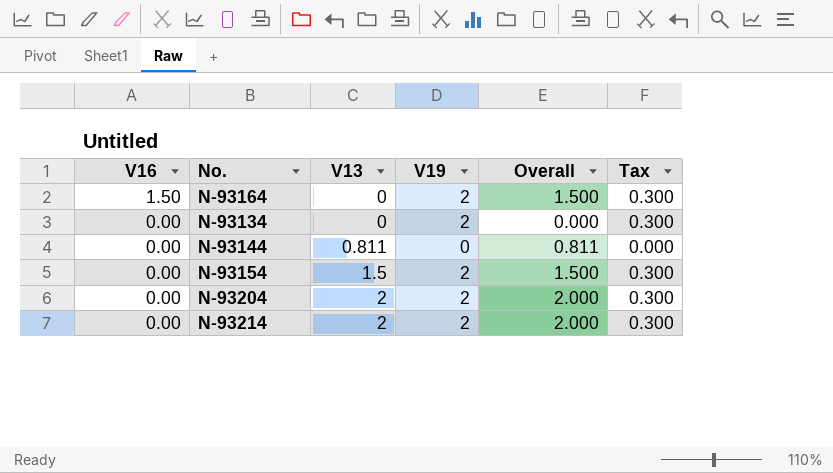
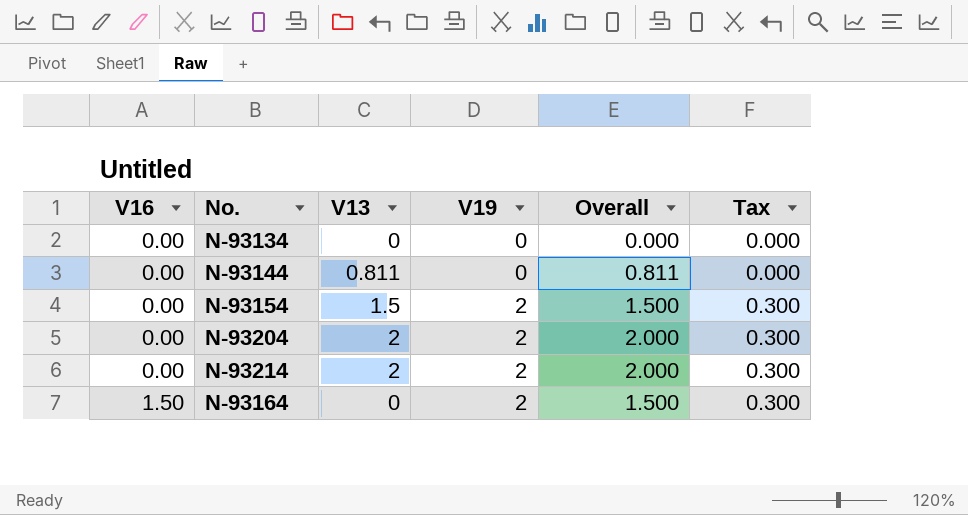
row order: V16 descending -> V16 ascending
N-93134 | V19: 2 -> 0
N-93134 | Tax: 0.300 -> 0.000

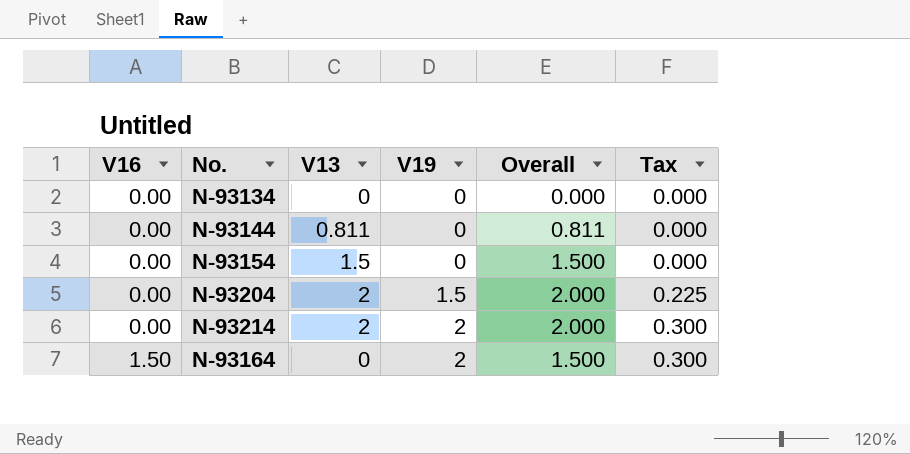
N-93154 | V19: 2 -> 0
N-93154 | Tax: 0.300 -> 0.000
N-93204 | V19: 2 -> 1.5
N-93204 | Tax: 0.300 -> 0.225

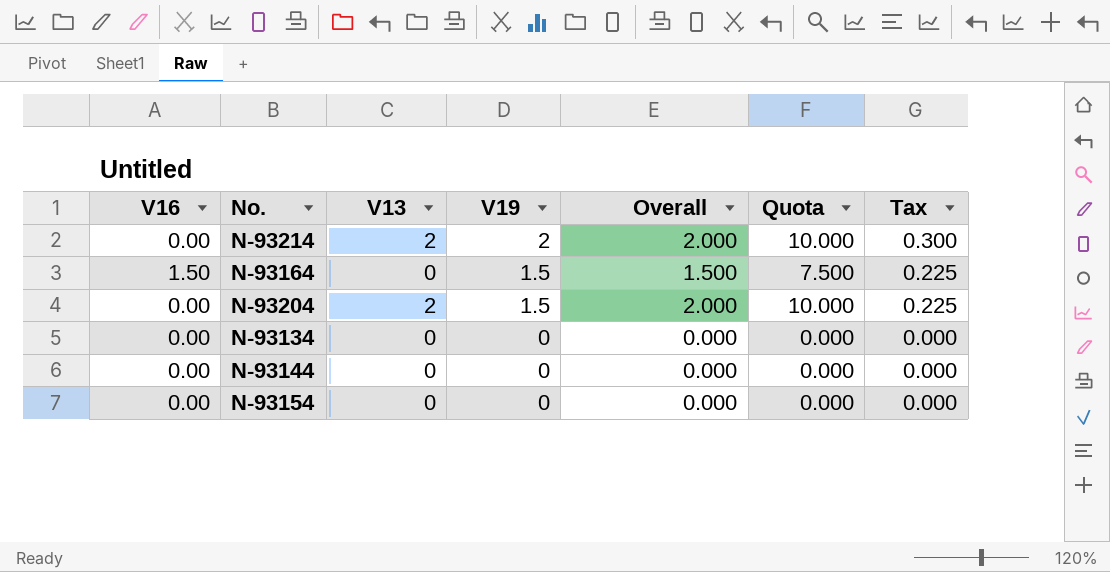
row order: V16 ascending -> V19 descending
column Quota | formula: none -> [Overall] * 5
N-93164 | V19: 2 -> 1.5
N-93164 | Tax: 0.300 -> 0.225
N-93144 | V13: 0.811 -> 0
N-93144 | Overall: 0.811 -> 0.000
N-93154 | V13: 1.5 -> 0
N-93154 | Overall: 1.500 -> 0.000

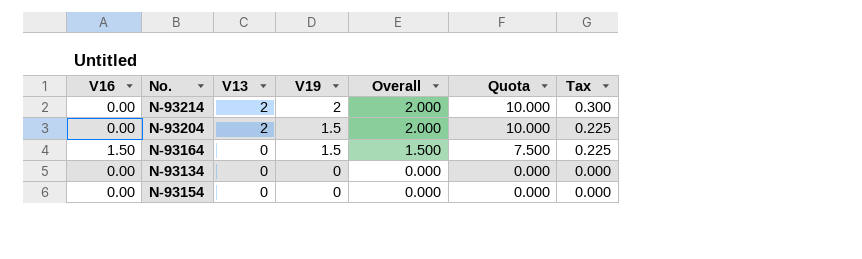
row order: V19 descending -> V13 descending
row N-93144: 0.00 | 0 | 0 | 0.000 | 0.000 | 0.000 -> none

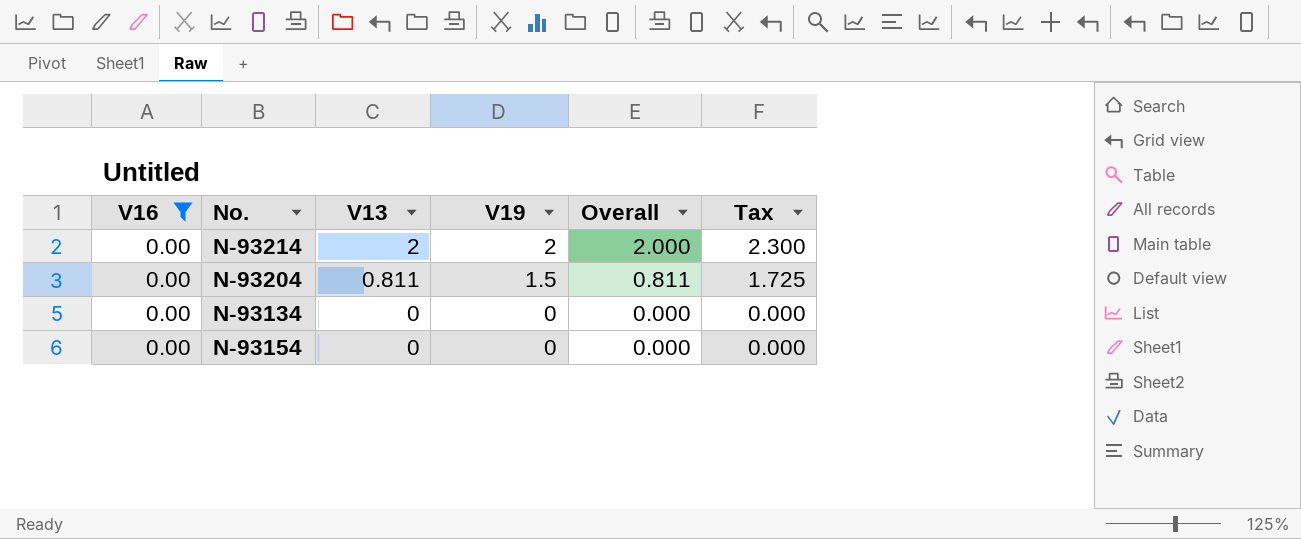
filter: none -> V16 = 0.00
column Quota | formula: [Overall] * 5 -> none
column Tax | formula: [V19] * 0.15 -> [V19] * 1.15
N-93204 | V13: 2 -> 0.811
N-93204 | Overall: 2.000 -> 0.811

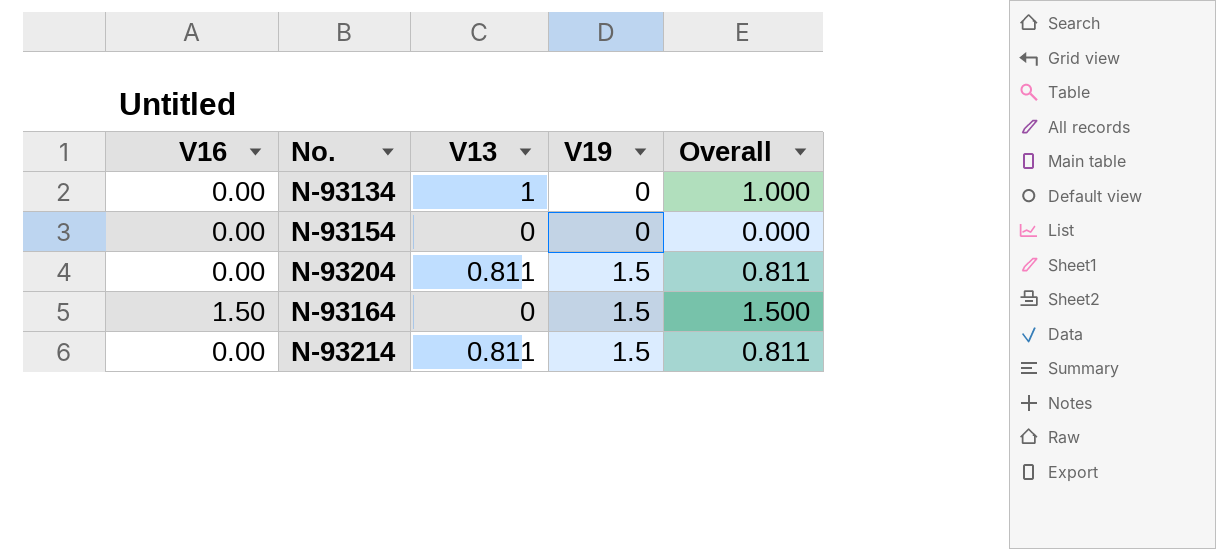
filter: V16 = 0.00 -> none
row order: V13 descending -> V19 ascending
column Tax | formula: [V19] * 1.15 -> none
N-93134 | V13: 0 -> 1
N-93134 | Overall: 0.000 -> 1.000
N-93214 | V13: 2 -> 0.811
N-93214 | V19: 2 -> 1.5
N-93214 | Overall: 2.000 -> 0.811

